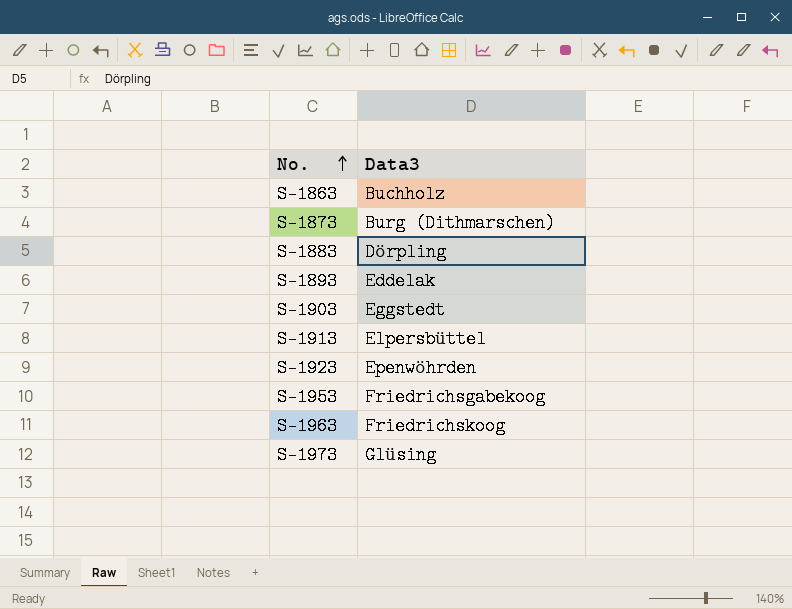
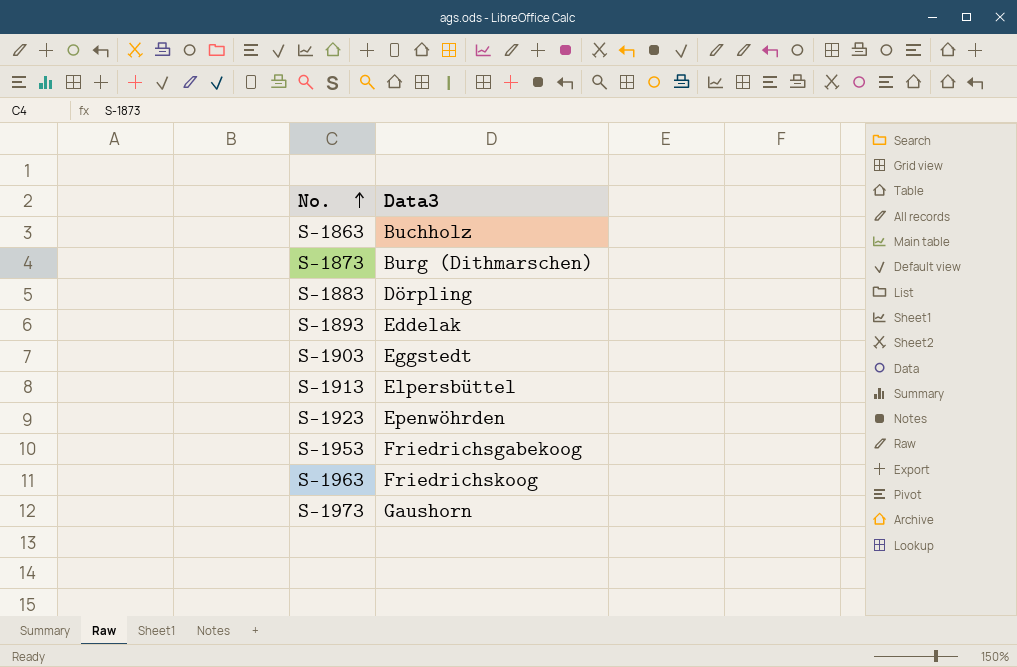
S-1973 | Data3: Glüsing -> Gaushorn

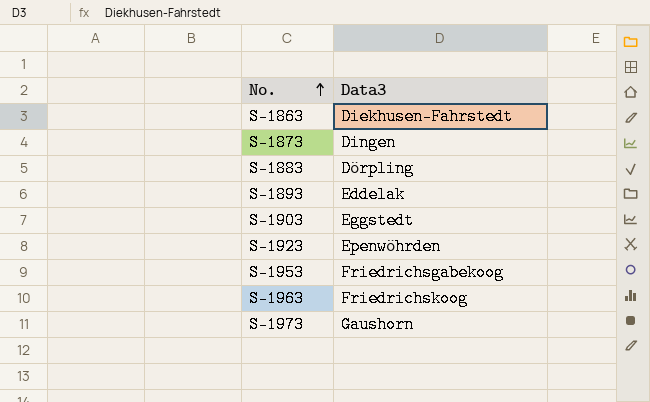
row S-1913: Elpersbüttel -> none
S-1863 | Data3: Buchholz -> Diekhusen-Fahrstedt
S-1873 | Data3: Burg (Dithmarschen) -> Dingen

